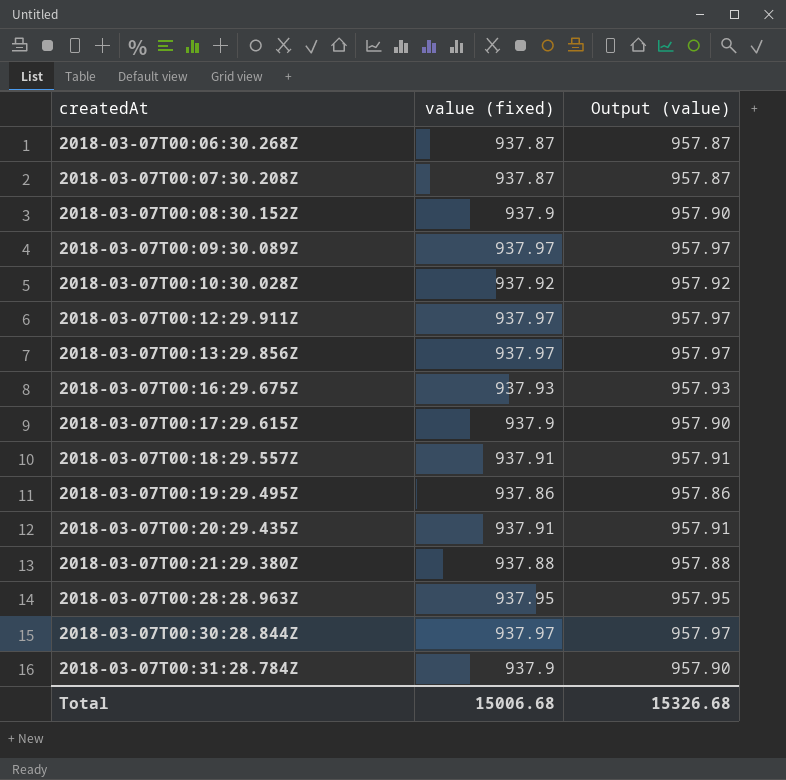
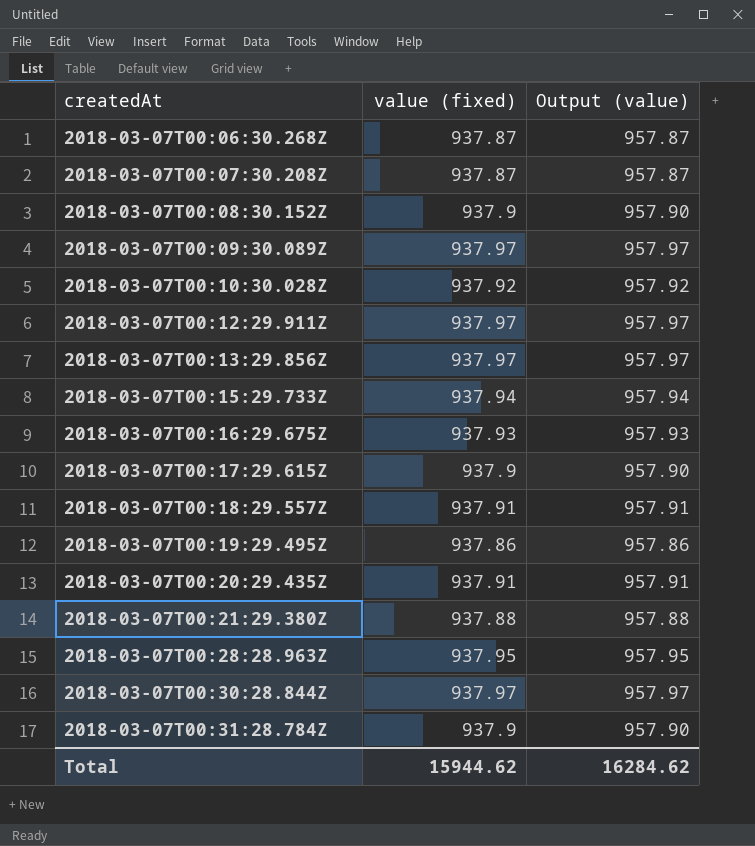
row 2018-03-07T00:15:29.733Z: none -> 937.94 | 957.94
Total | value (fixed): 15006.68 -> 15944.62
Total | Output (value): 15326.68 -> 16284.62

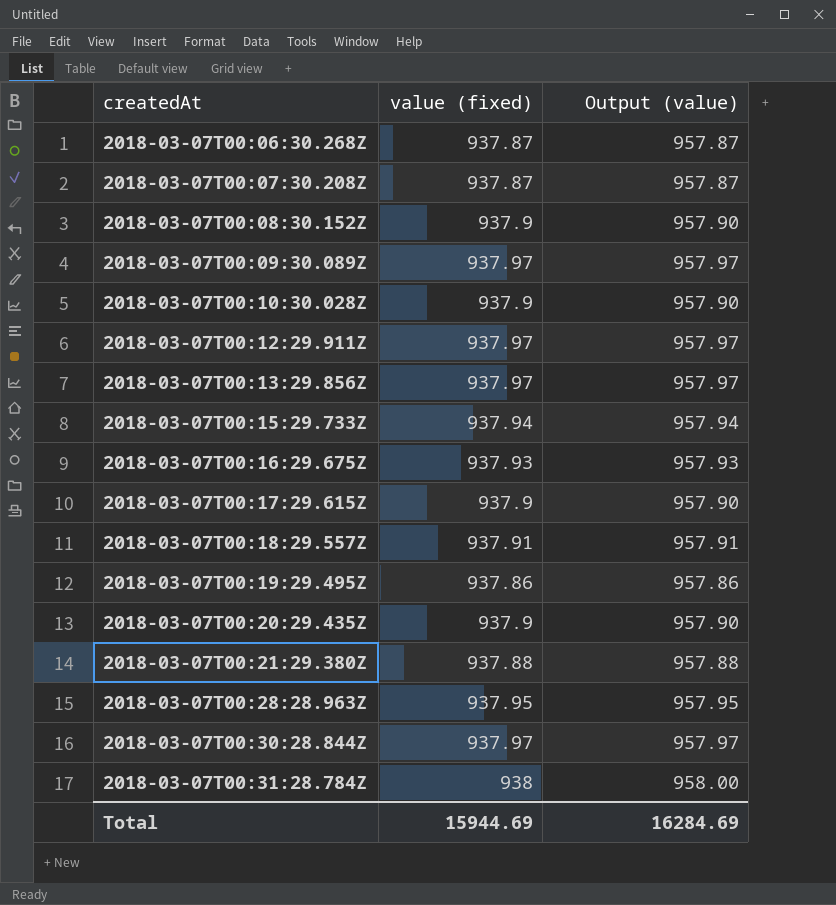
2018-03-07T00:10:30.028Z | value (fixed): 937.92 -> 937.9
2018-03-07T00:10:30.028Z | Output (value): 957.92 -> 957.90
2018-03-07T00:20:29.435Z | value (fixed): 937.91 -> 937.9
2018-03-07T00:20:29.435Z | Output (value): 957.91 -> 957.90
2018-03-07T00:31:28.784Z | value (fixed): 937.9 -> 938
2018-03-07T00:31:28.784Z | Output (value): 957.90 -> 958.00
Total | value (fixed): 15944.62 -> 15944.69
Total | Output (value): 16284.62 -> 16284.69

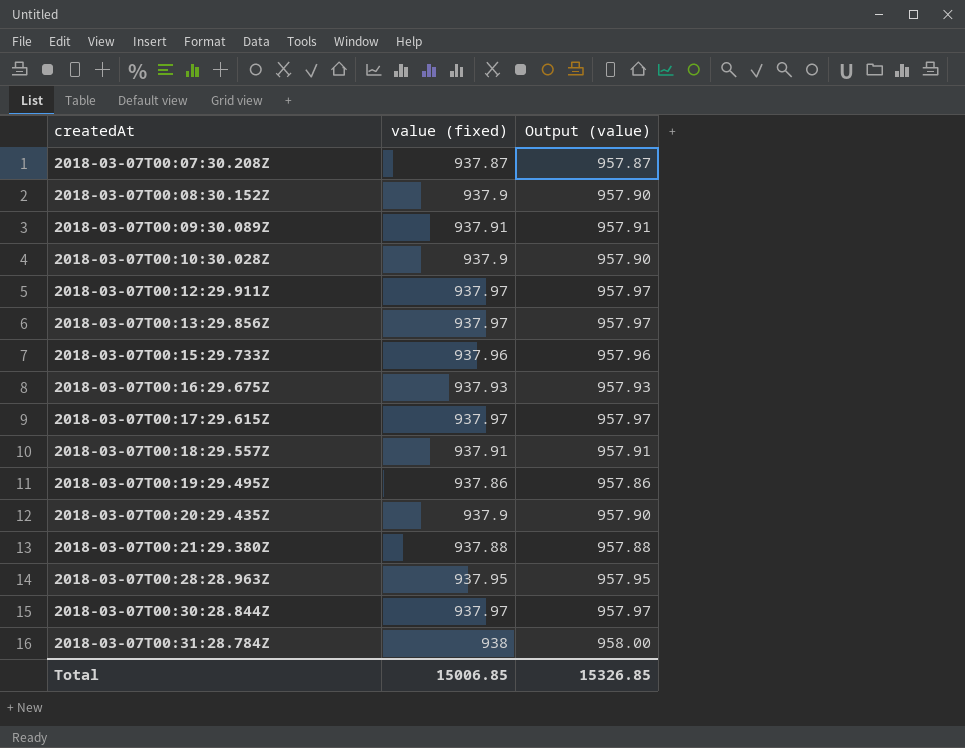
row 2018-03-07T00:06:30.268Z: 937.87 | 957.87 -> none
2018-03-07T00:09:30.089Z | value (fixed): 937.97 -> 937.91
2018-03-07T00:09:30.089Z | Output (value): 957.97 -> 957.91
2018-03-07T00:15:29.733Z | value (fixed): 937.94 -> 937.96
2018-03-07T00:15:29.733Z | Output (value): 957.94 -> 957.96
2018-03-07T00:17:29.615Z | value (fixed): 937.9 -> 937.97
2018-03-07T00:17:29.615Z | Output (value): 957.90 -> 957.97
Total | value (fixed): 15944.69 -> 15006.85
Total | Output (value): 16284.69 -> 15326.85

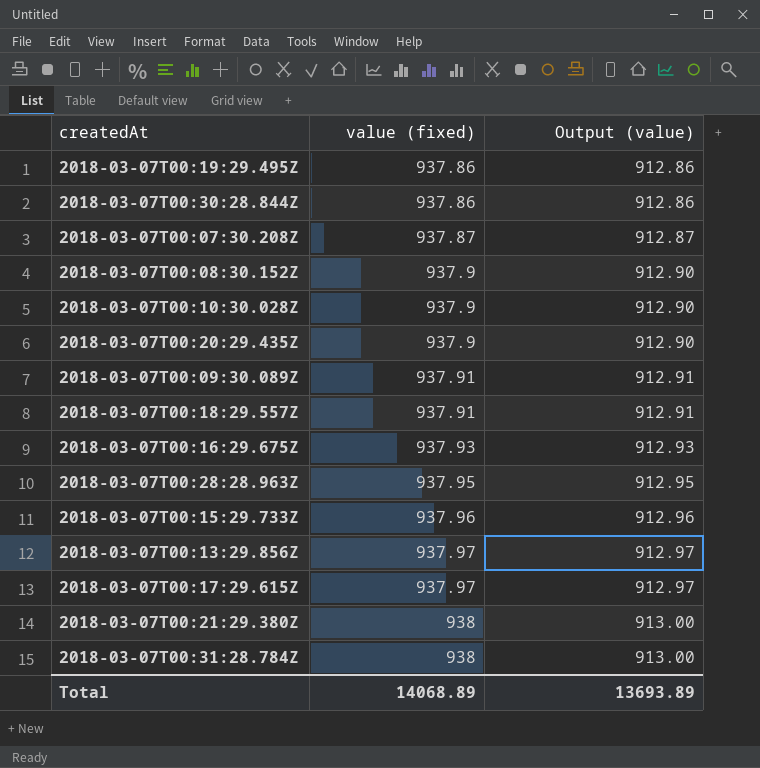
row order: createdAt ascending -> value (fixed) ascending
column Output (value) | formula: [value (fixed)] + 20 -> [value (fixed)] - 25
row 2018-03-07T00:12:29.911Z: 937.97 | 957.97 -> none
2018-03-07T00:30:28.844Z | value (fixed): 937.97 -> 937.86
2018-03-07T00:21:29.380Z | value (fixed): 937.88 -> 938
Total | value (fixed): 15006.85 -> 14068.89
Total | Output (value): 15326.85 -> 13693.89

